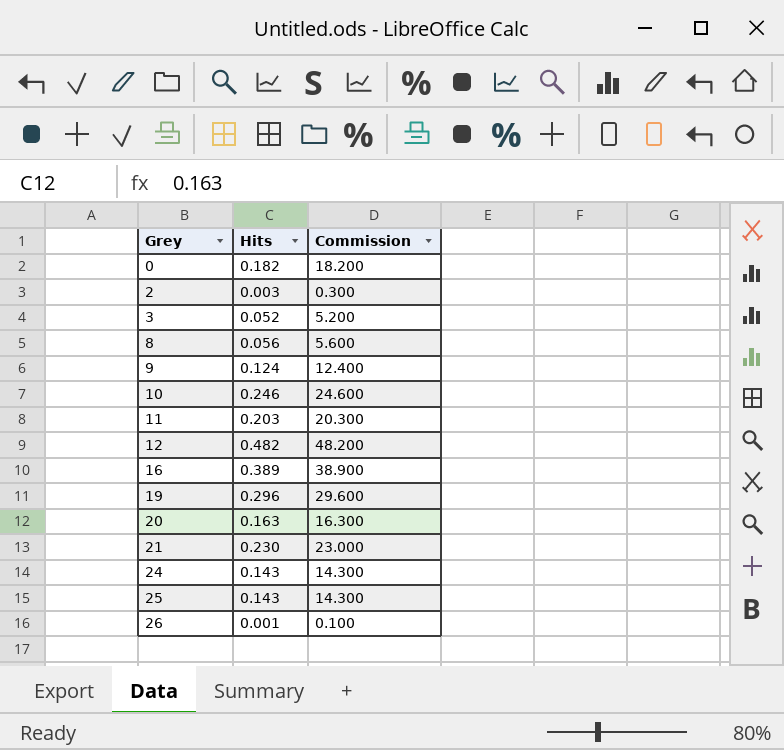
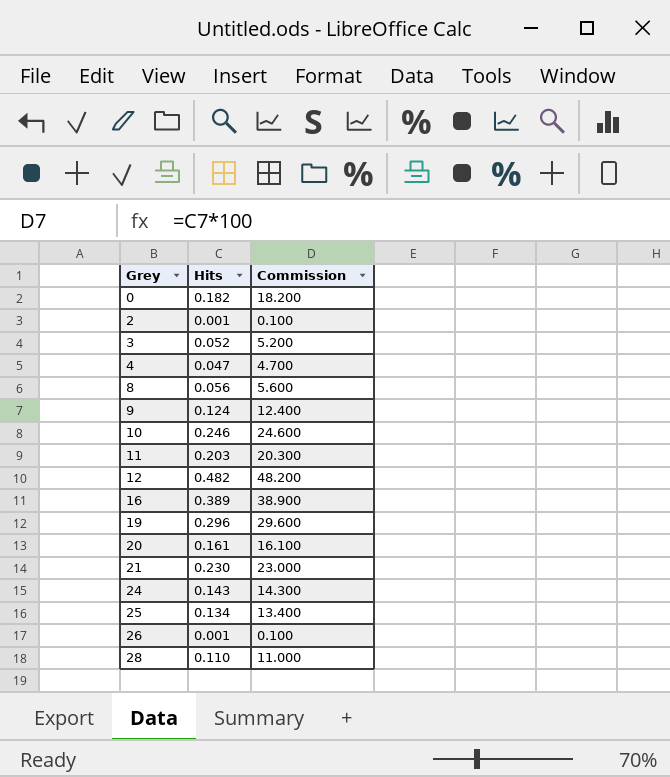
2 | Hits: 0.003 -> 0.001
2 | Commission: 0.300 -> 0.100
row 4: none -> 0.047 | 4.700
20 | Hits: 0.163 -> 0.161
20 | Commission: 16.300 -> 16.100
25 | Hits: 0.143 -> 0.134
25 | Commission: 14.300 -> 13.400
row 28: none -> 0.110 | 11.000

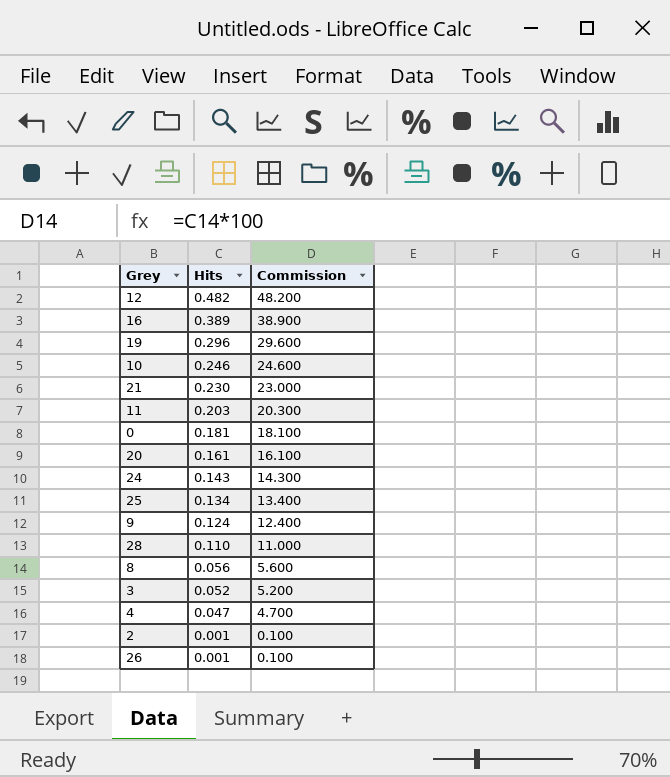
row order: Grey ascending -> Hits descending
0 | Hits: 0.182 -> 0.181
0 | Commission: 18.200 -> 18.100

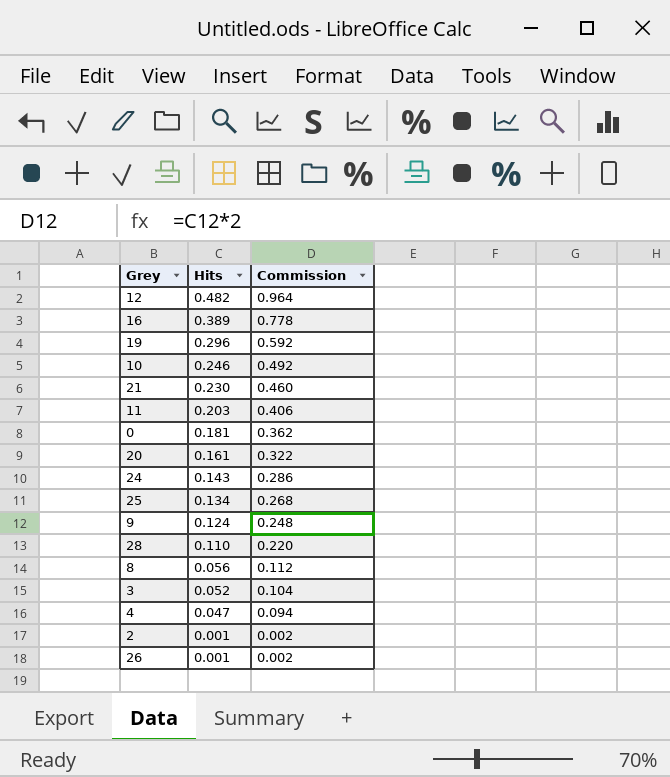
column Commission | formula: [Hits] * 100 -> [Hits] * 2

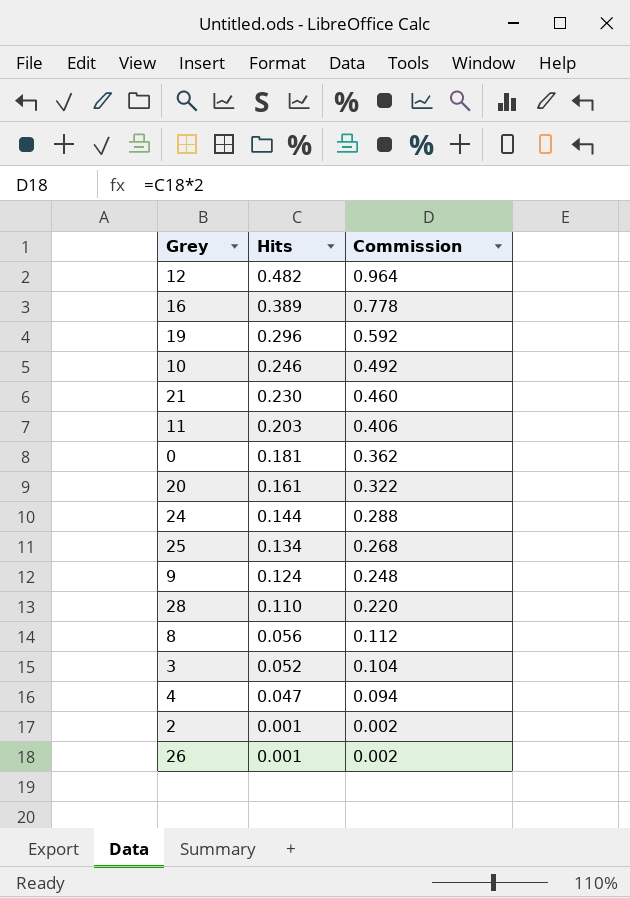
24 | Hits: 0.143 -> 0.144
24 | Commission: 0.286 -> 0.288

